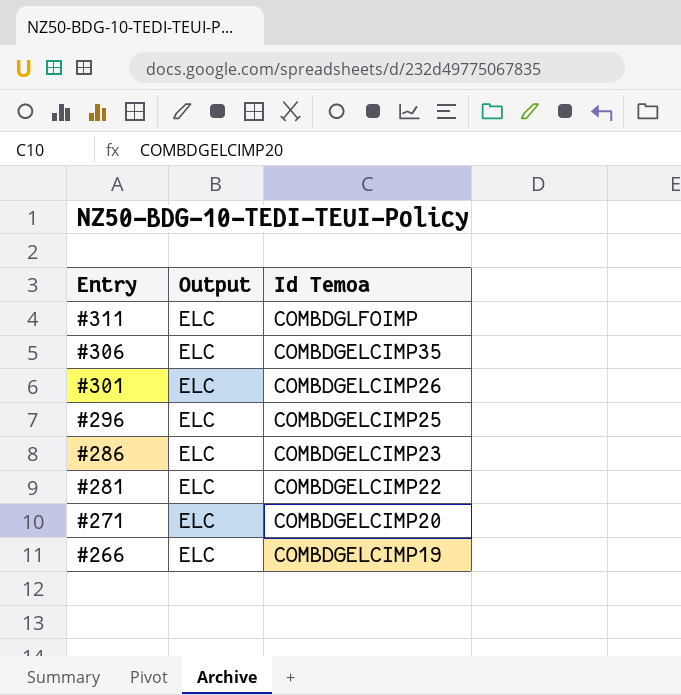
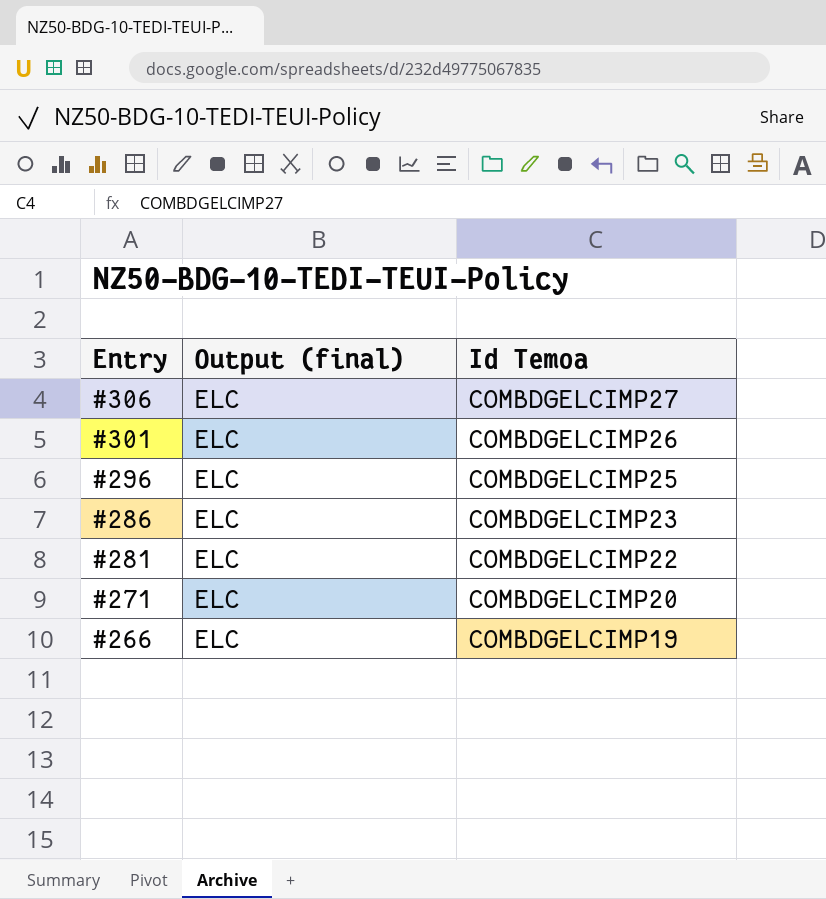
column name: Output -> Output (final)
row #311: ELC | COMBDGLFOIMP -> none
#306 | Id Temoa: COMBDGELCIMP35 -> COMBDGELCIMP27

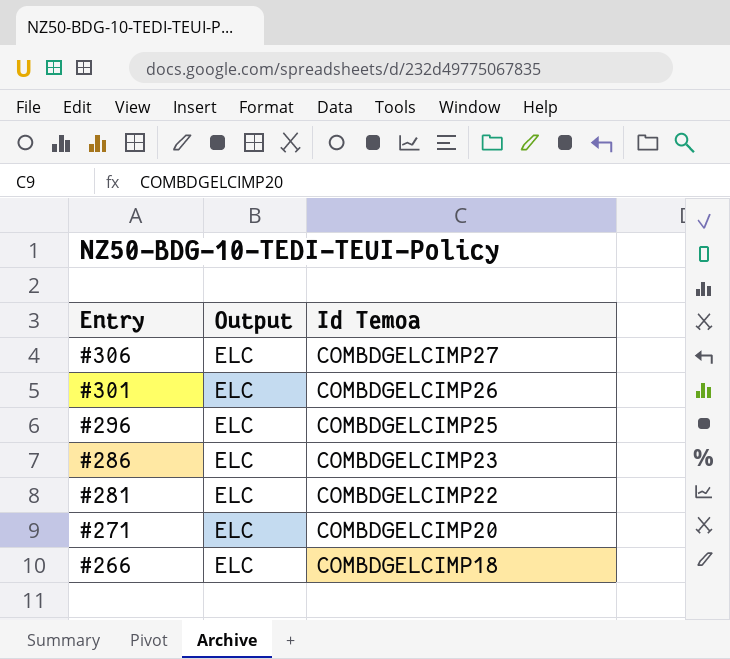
column name: Output (final) -> Output
#266 | Id Temoa: COMBDGELCIMP19 -> COMBDGELCIMP18

